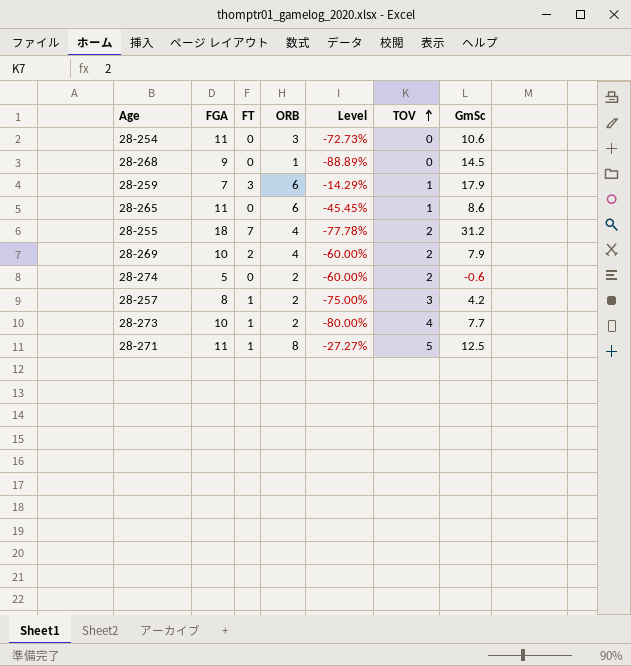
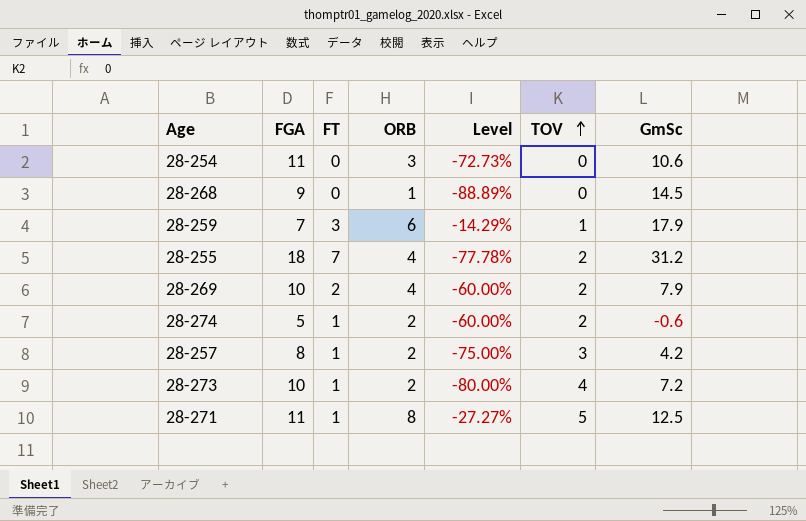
row 28-265: 11 | 0 | 6 | -45.45% | 1 | 8.6 -> none
28-274 | FT: 0 -> 1
28-273 | GmSc: 7.7 -> 7.2

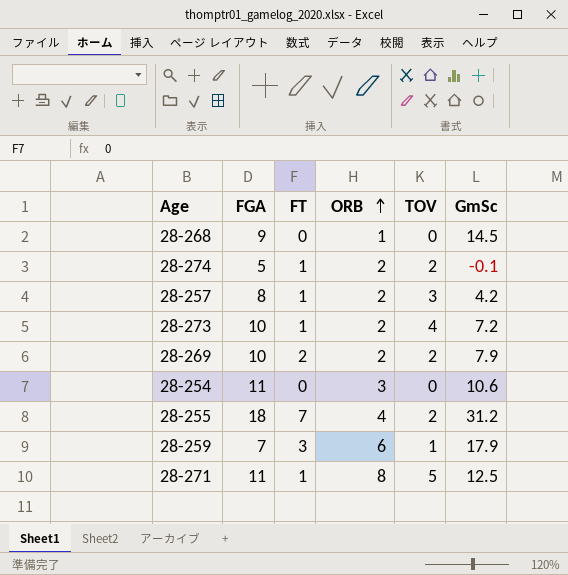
row order: TOV ascending -> ORB ascending
column Level | formula: ([ORB] - [FGA]) / [FGA] -> none
28-274 | GmSc: -0.6 -> -0.1
28-269 | ORB: 4 -> 2

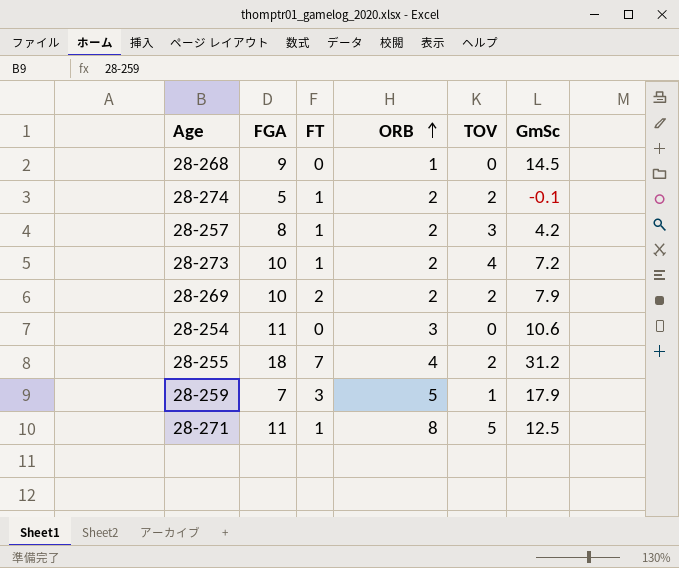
28-259 | ORB: 6 -> 5

